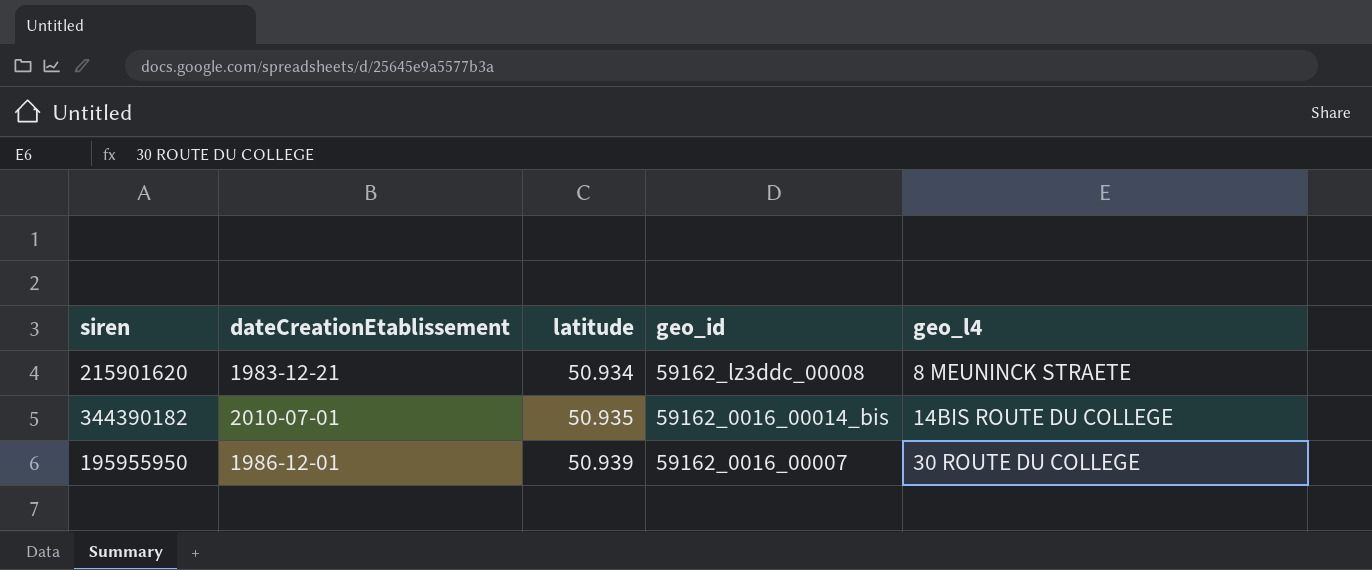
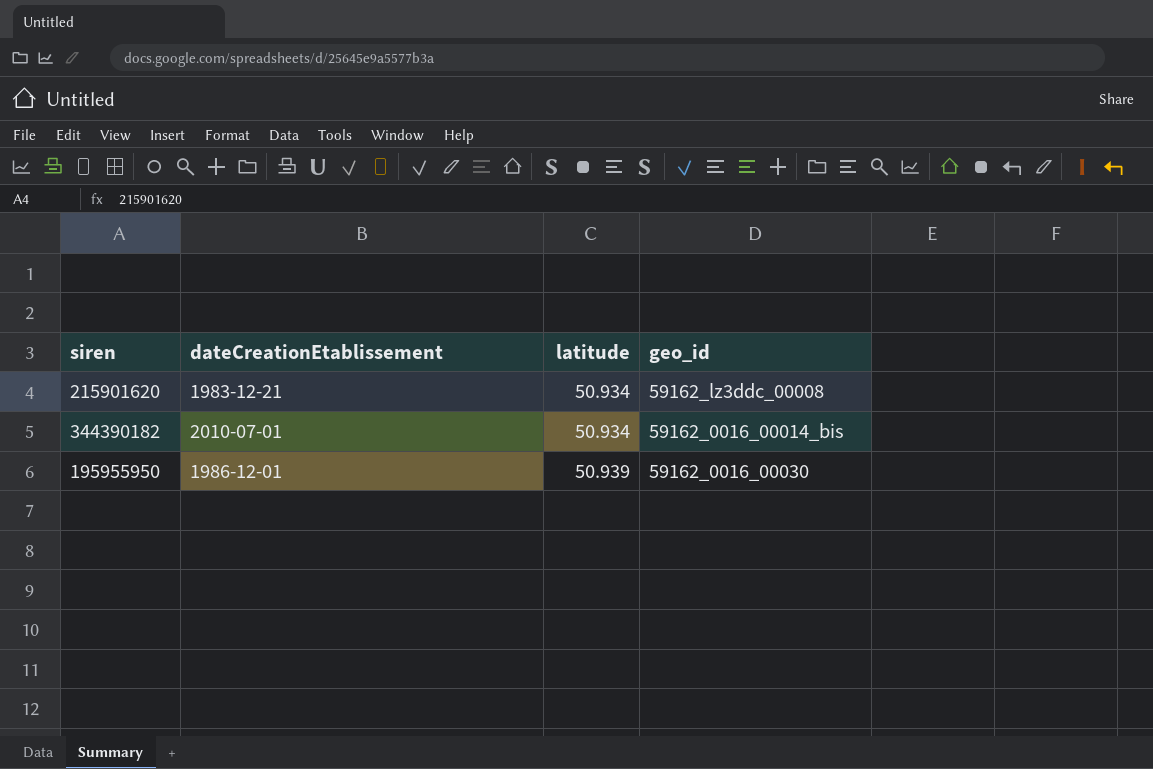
column geo_l4 | position: 5 -> none
344390182 | latitude: 50.935 -> 50.934
195955950 | geo_id: 59162_0016_00007 -> 59162_0016_00030

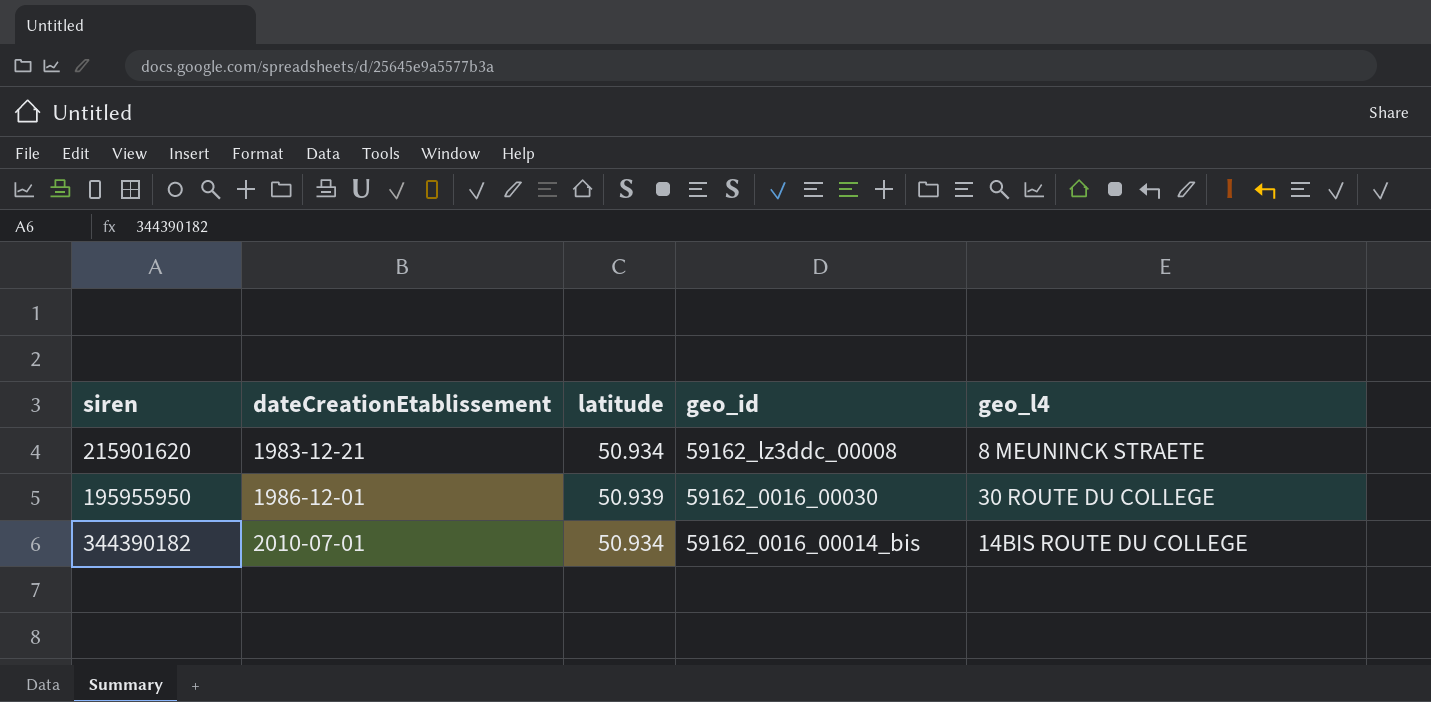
row order: latitude ascending -> dateCreationEtablissement ascending
column geo_l4 | position: none -> 5

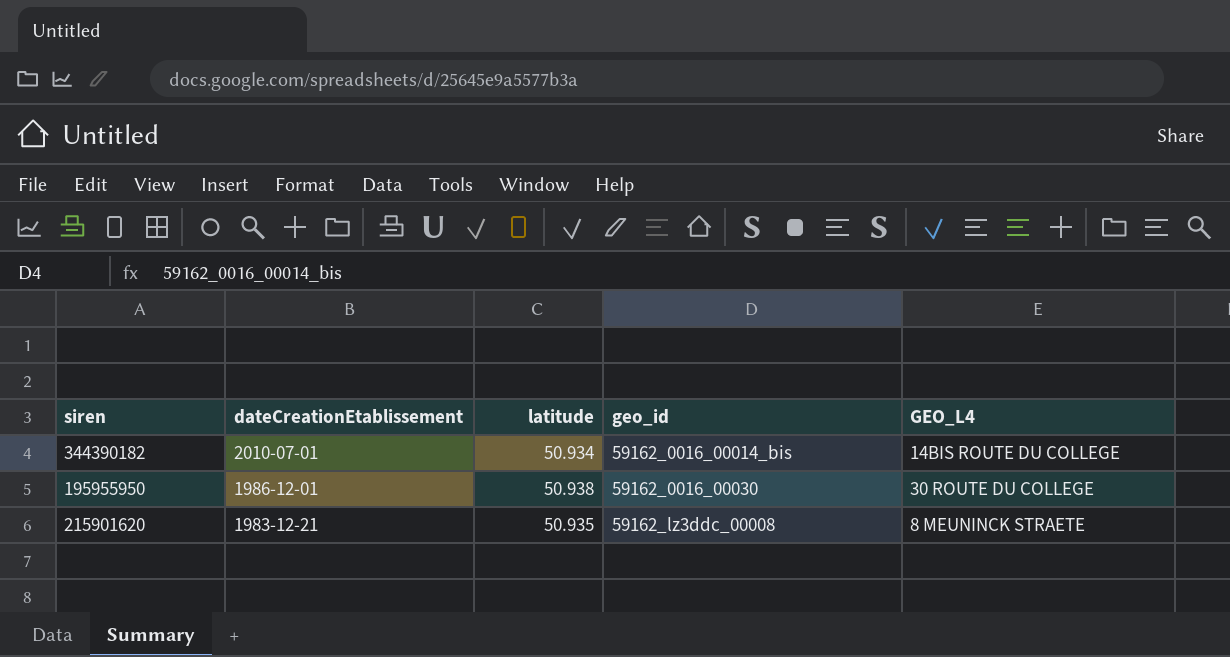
row order: dateCreationEtablissement ascending -> dateCreationEtablissement descending
column name: geo_l4 -> GEO_L4
195955950 | latitude: 50.939 -> 50.938
215901620 | latitude: 50.934 -> 50.935

